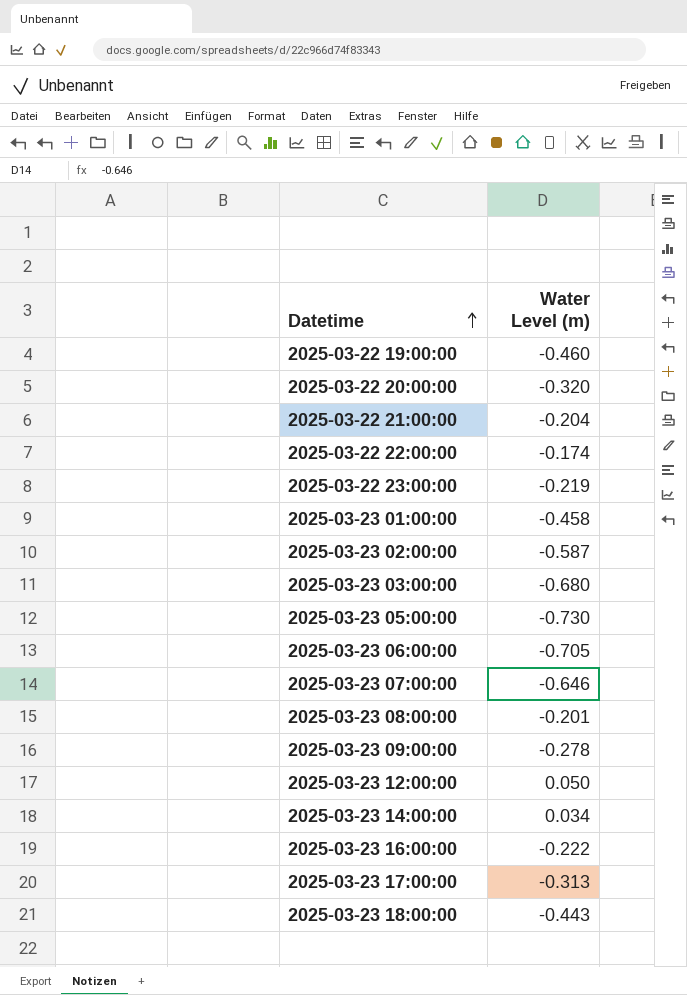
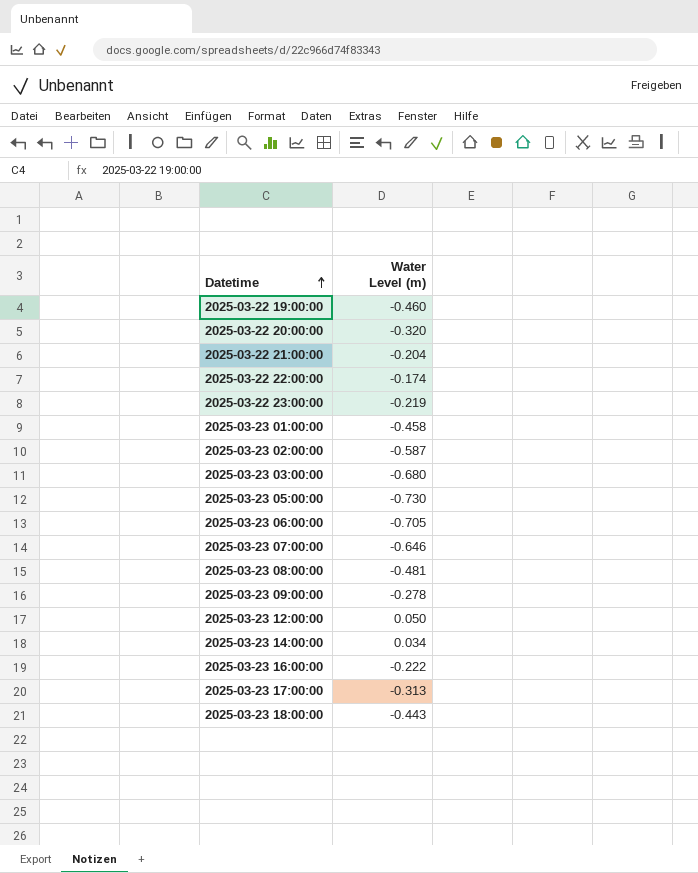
2025-03-23 08:00:00 | Water Level (m): -0.201 -> -0.481

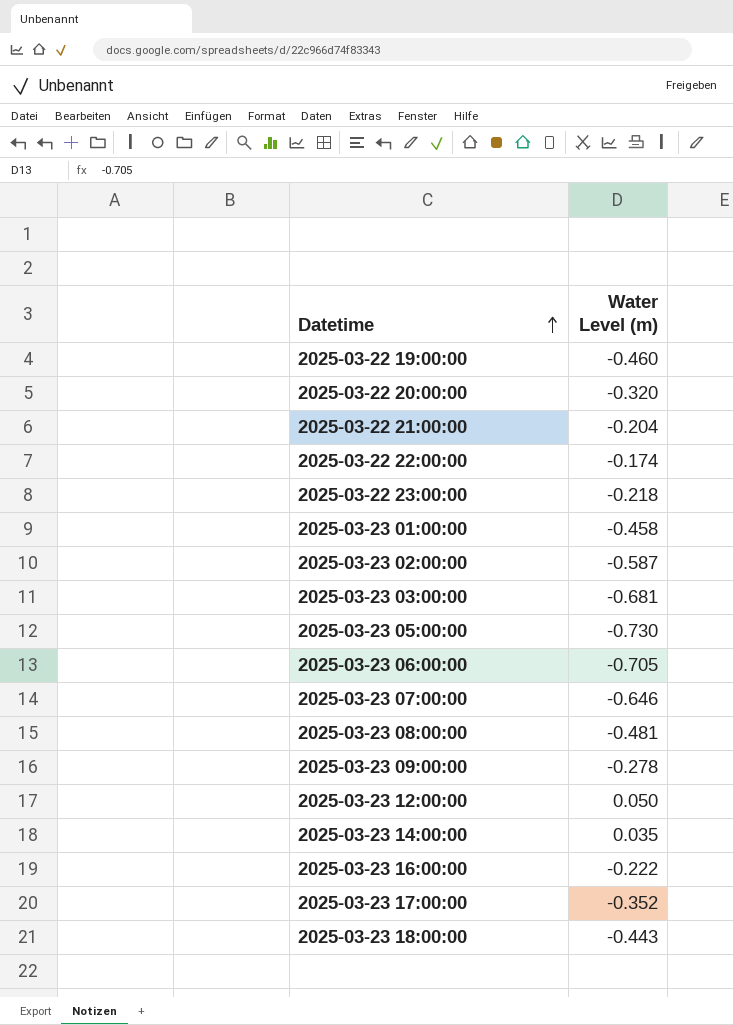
2025-03-22 23:00:00 | Water Level (m): -0.219 -> -0.218
2025-03-23 03:00:00 | Water Level (m): -0.680 -> -0.681
2025-03-23 14:00:00 | Water Level (m): 0.034 -> 0.035
2025-03-23 17:00:00 | Water Level (m): -0.313 -> -0.352

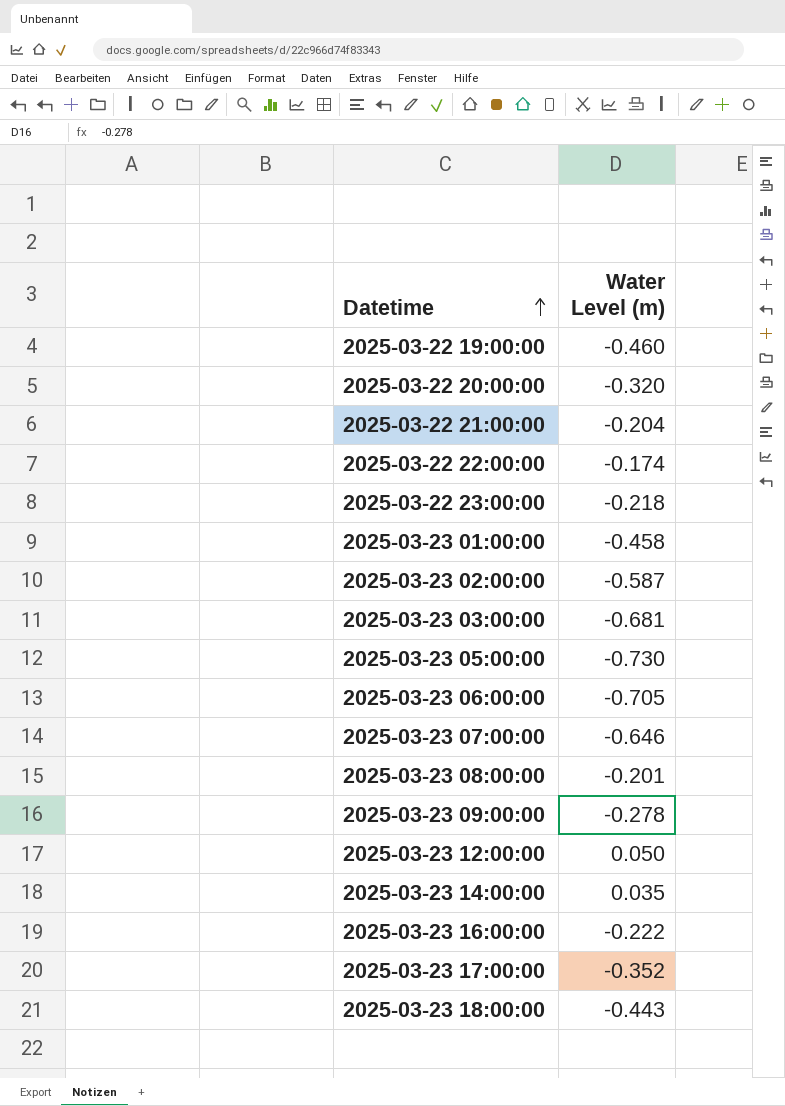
2025-03-23 08:00:00 | Water Level (m): -0.481 -> -0.201

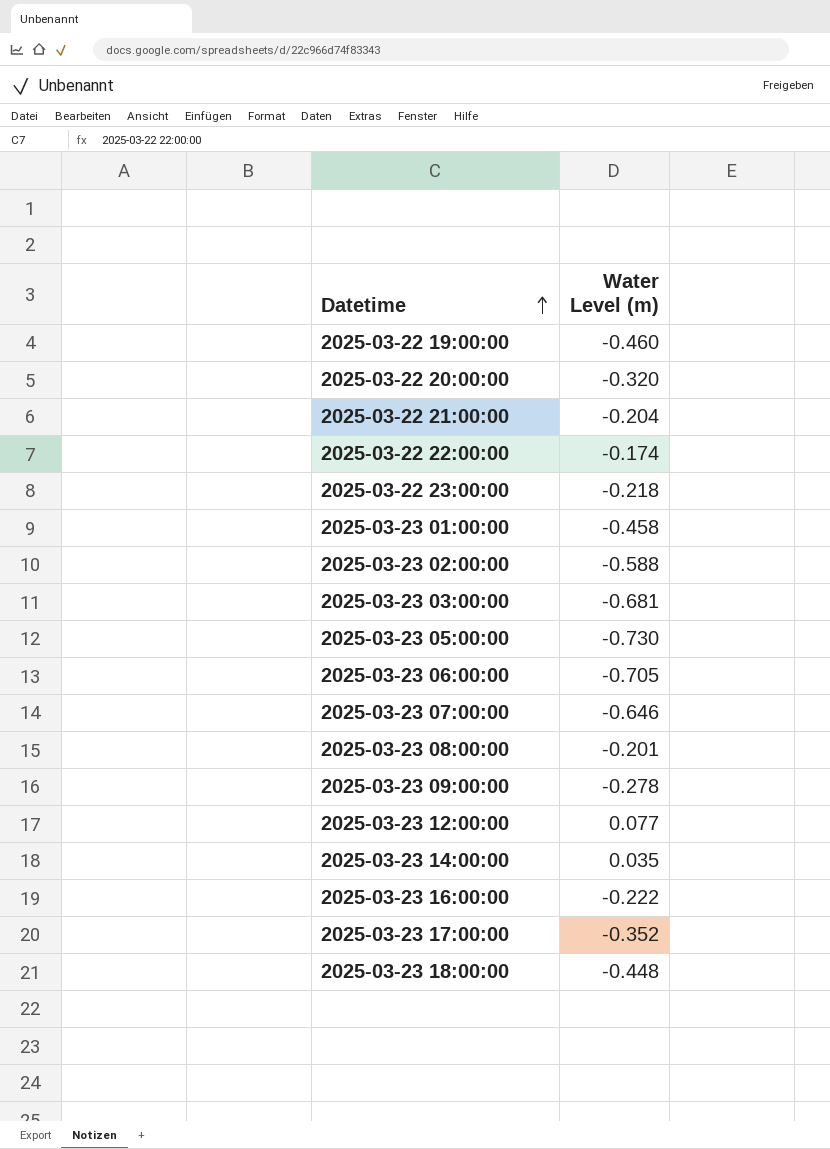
2025-03-23 02:00:00 | Water Level (m): -0.587 -> -0.588
2025-03-23 12:00:00 | Water Level (m): 0.050 -> 0.077
2025-03-23 18:00:00 | Water Level (m): -0.443 -> -0.448

